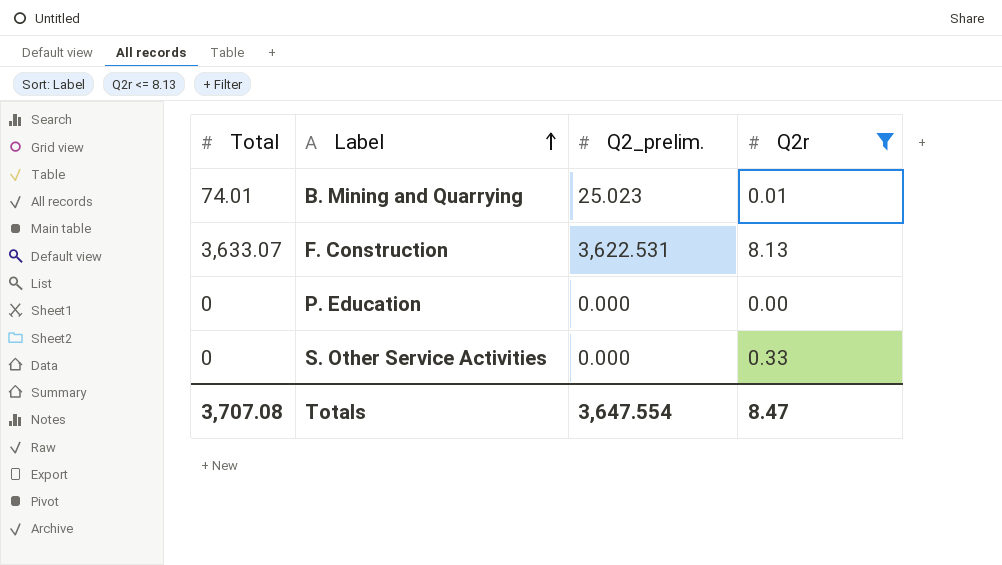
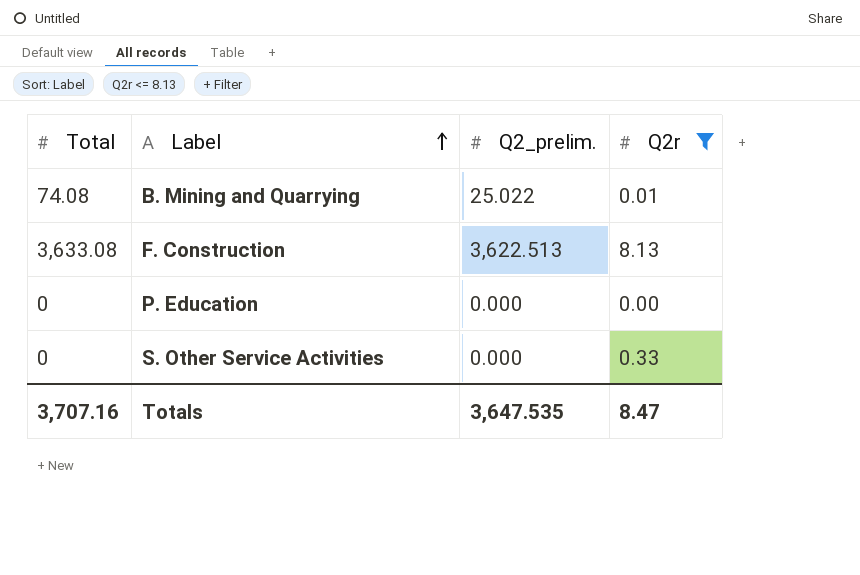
B. Mining and Quarrying | Total: 74.01 -> 74.08
B. Mining and Quarrying | Q2_prelim.: 25.023 -> 25.022
F. Construction | Total: 3,633.07 -> 3,633.08
F. Construction | Q2_prelim.: 3,622.531 -> 3,622.513
Totals | Total: 3,707.08 -> 3,707.16
Totals | Q2_prelim.: 3,647.554 -> 3,647.535

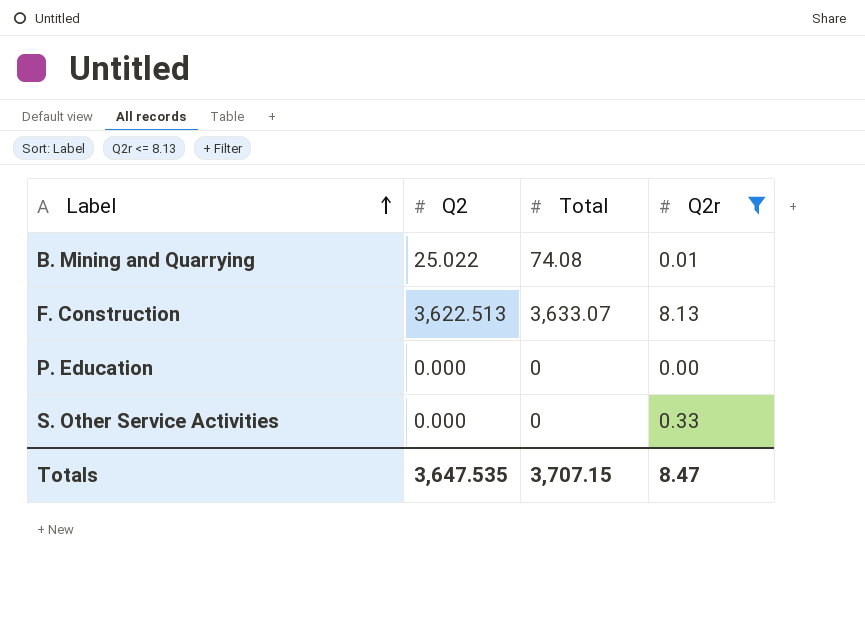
column name: Q2_prelim. -> Q2
column Total | position: 1 -> 3
F. Construction | Total: 3,633.08 -> 3,633.07
Totals | Total: 3,707.16 -> 3,707.15

